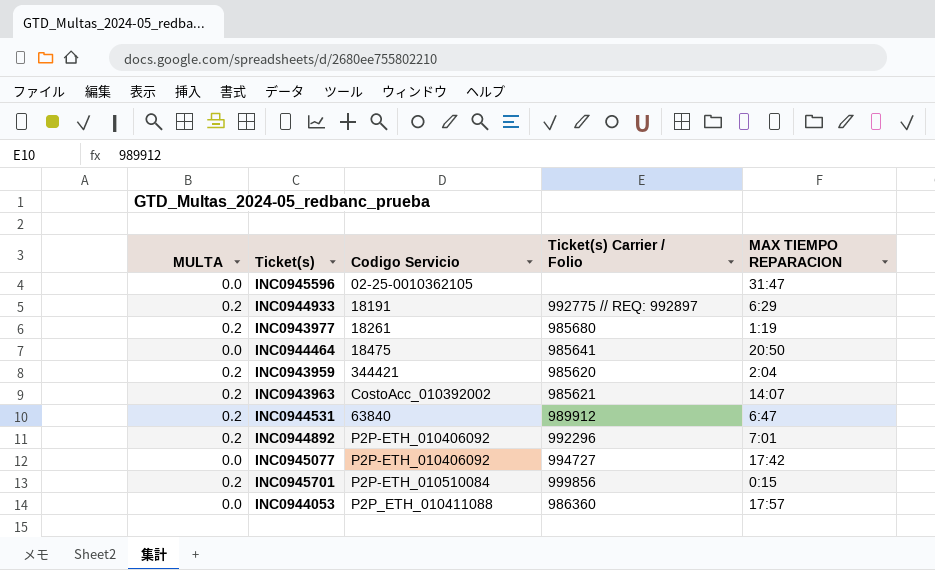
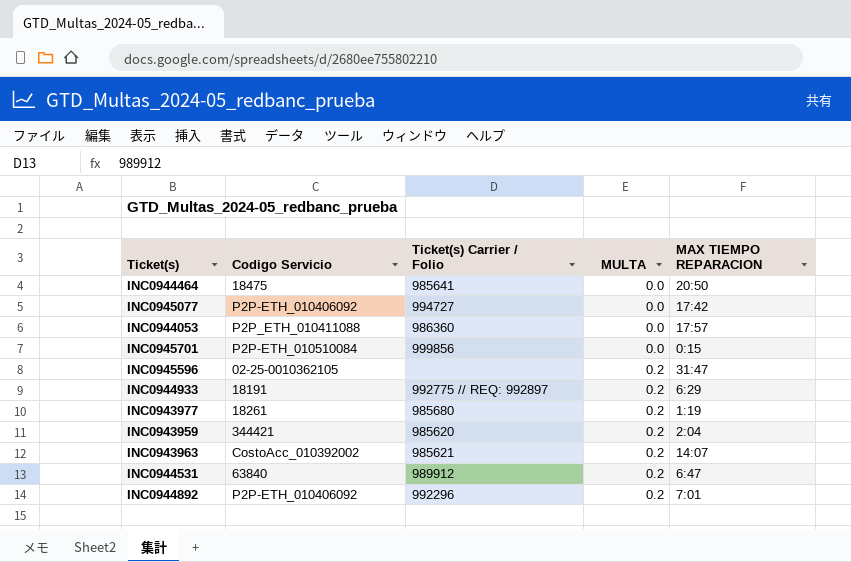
row order: none -> MULTA ascending
column MULTA | position: 1 -> 4
INC0945701 | MULTA: 0.2 -> 0.0
INC0945596 | MULTA: 0.0 -> 0.2

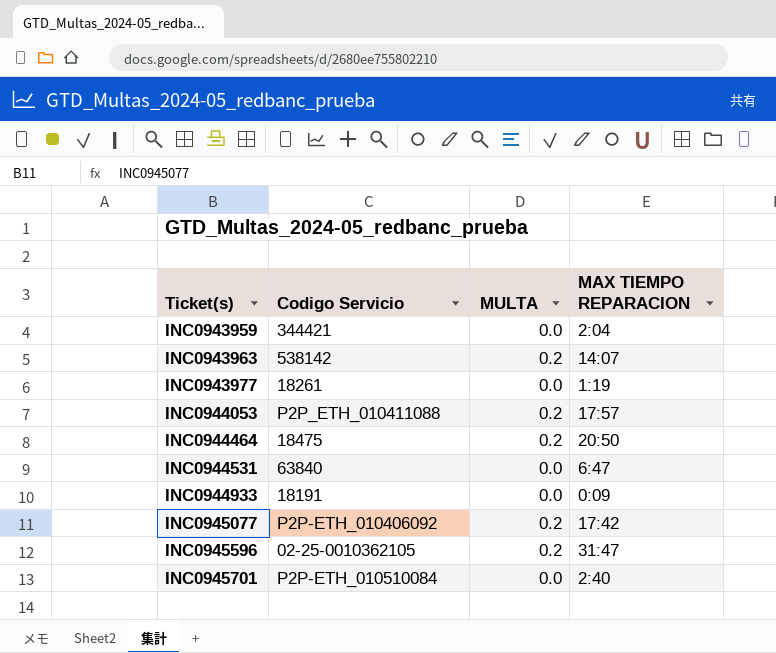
row order: MULTA ascending -> Ticket(s) ascending
column Ticket(s) Carrier / Folio | position: 3 -> none
row INC0944892: P2P-ETH_010406092 | 992296 | 0.2 | 7:01 -> none
INC0943959 | MULTA: 0.2 -> 0.0
INC0943963 | Codigo Servicio: CostoAcc_010392002 -> 538142
INC0943977 | MULTA: 0.2 -> 0.0
INC0944053 | MULTA: 0.0 -> 0.2
INC0944464 | MULTA: 0.0 -> 0.2
INC0944531 | MULTA: 0.2 -> 0.0
INC0944933 | MULTA: 0.2 -> 0.0
INC0944933 | MAX TIEMPO REPARACION: 6:29 -> 0:09
INC0945077 | MULTA: 0.0 -> 0.2
INC0945701 | MAX TIEMPO REPARACION: 0:15 -> 2:40

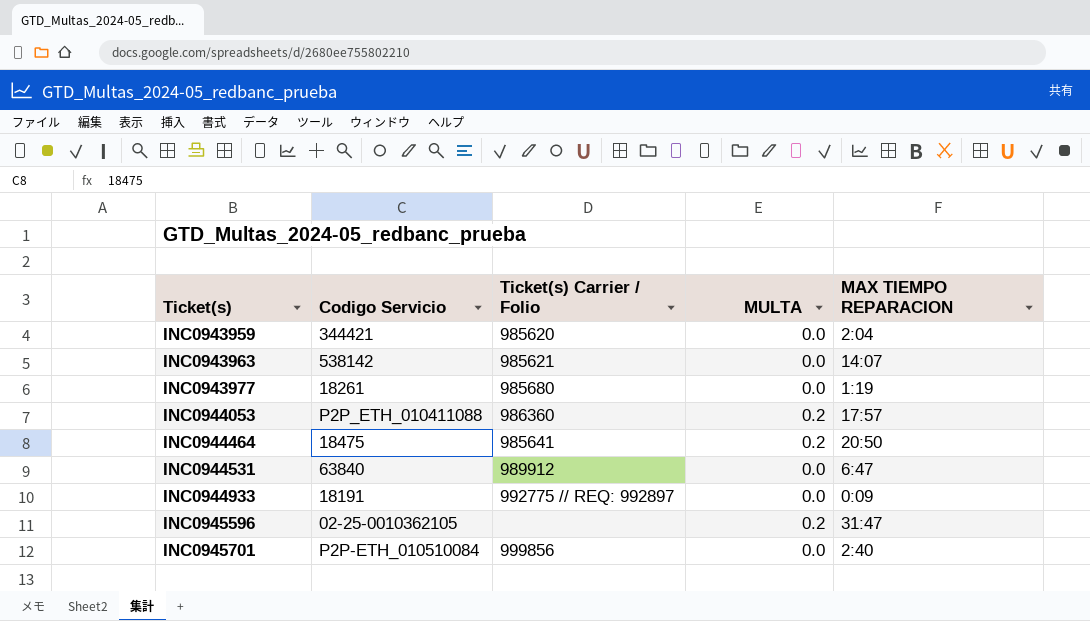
column Ticket(s) Carrier / Folio | position: none -> 3
row INC0945077: P2P-ETH_010406092 | 0.2 | 17:42 -> none
INC0943963 | MULTA: 0.2 -> 0.0

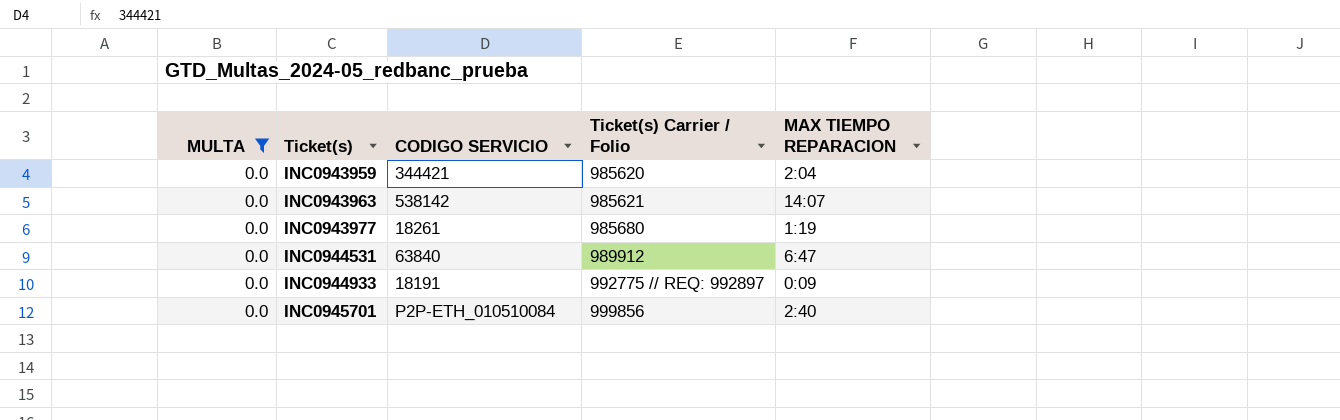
filter: none -> MULTA = 0.0
column MULTA | position: 4 -> 1
column name: Codigo Servicio -> CODIGO SERVICIO

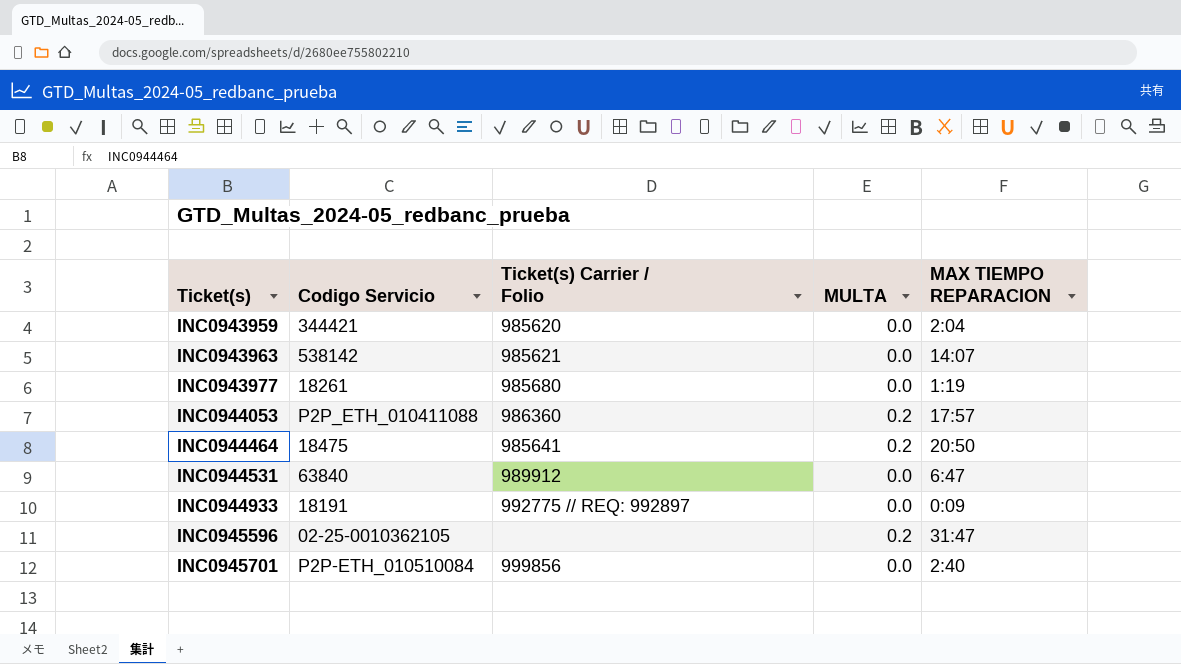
filter: MULTA = 0.0 -> none
column name: CODIGO SERVICIO -> Codigo Servicio
column MULTA | position: 1 -> 4

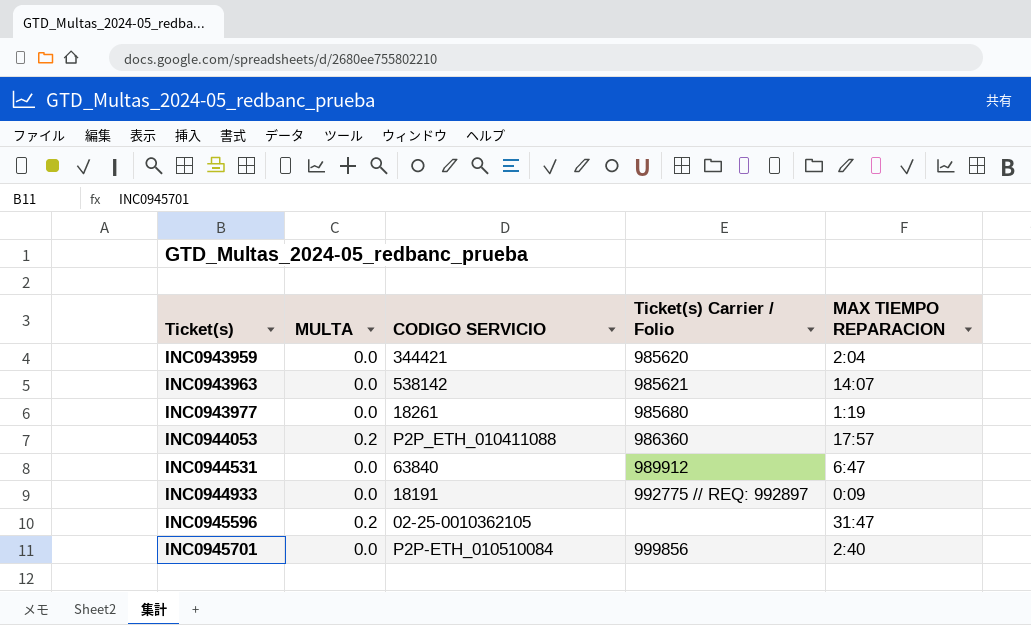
column MULTA | position: 4 -> 2
column name: Codigo Servicio -> CODIGO SERVICIO
row INC0944464: 18475 | 985641 | 0.2 | 20:50 -> none

